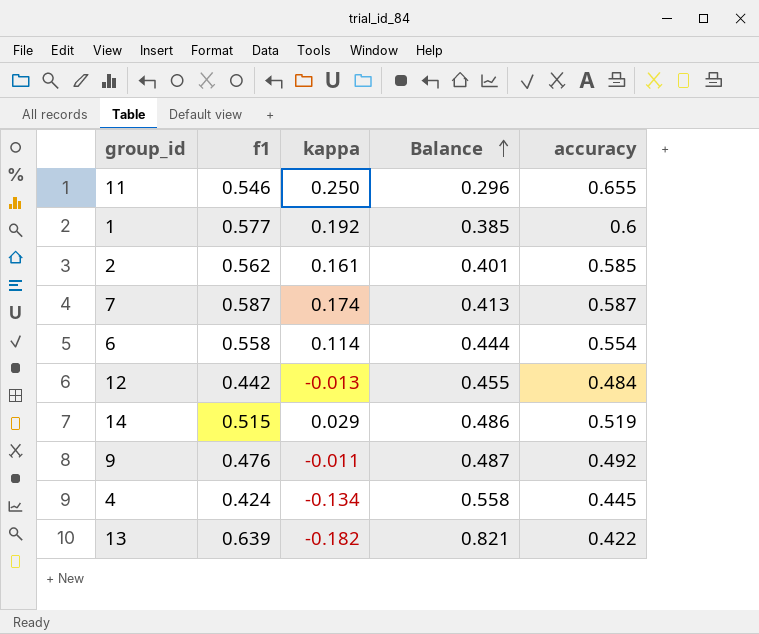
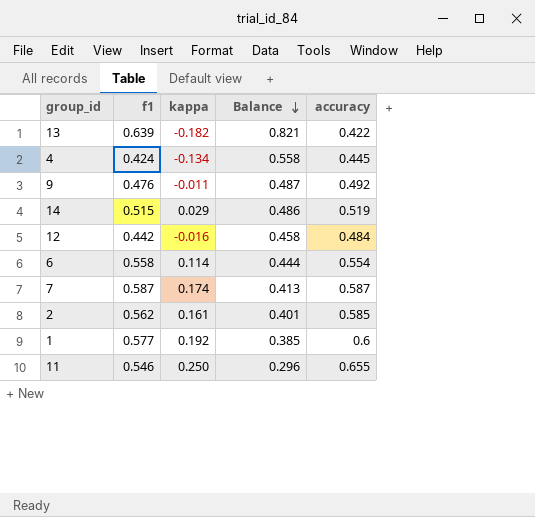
row order: Balance ascending -> Balance descending
12 | kappa: -0.013 -> -0.016
12 | Balance: 0.455 -> 0.458

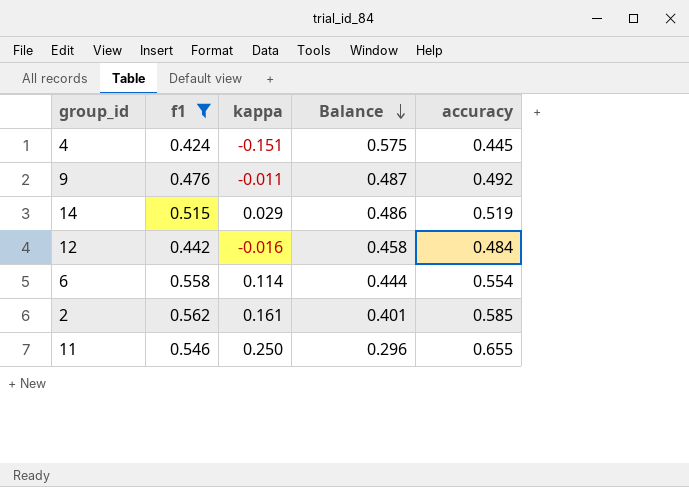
filter: none -> f1 <= 0.562
4 | kappa: -0.134 -> -0.151
4 | Balance: 0.558 -> 0.575

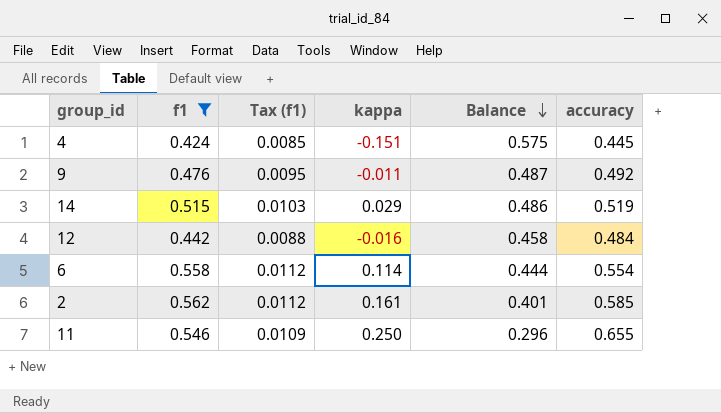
column Tax (f1) | formula: none -> [f1] * 0.02

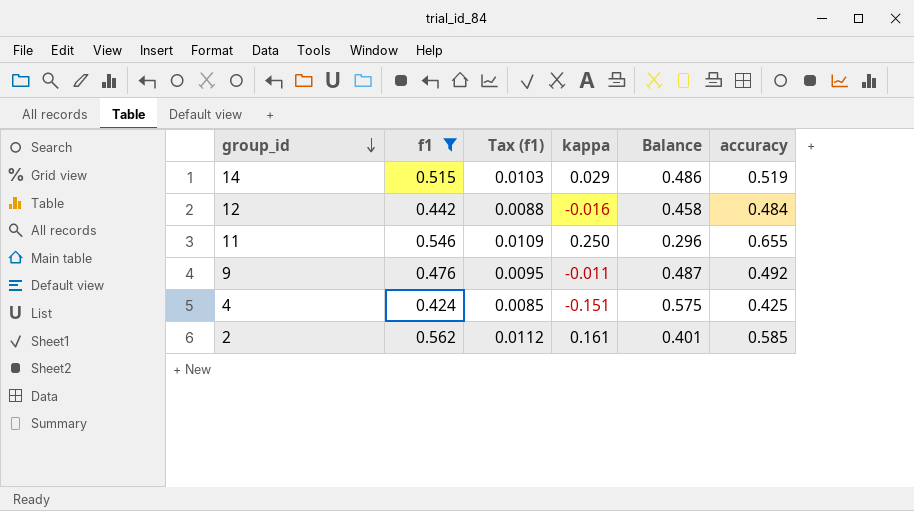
row order: Balance descending -> group_id descending
row 6: 0.558 | 0.0112 | 0.114 | 0.444 | 0.554 -> none
4 | accuracy: 0.445 -> 0.425

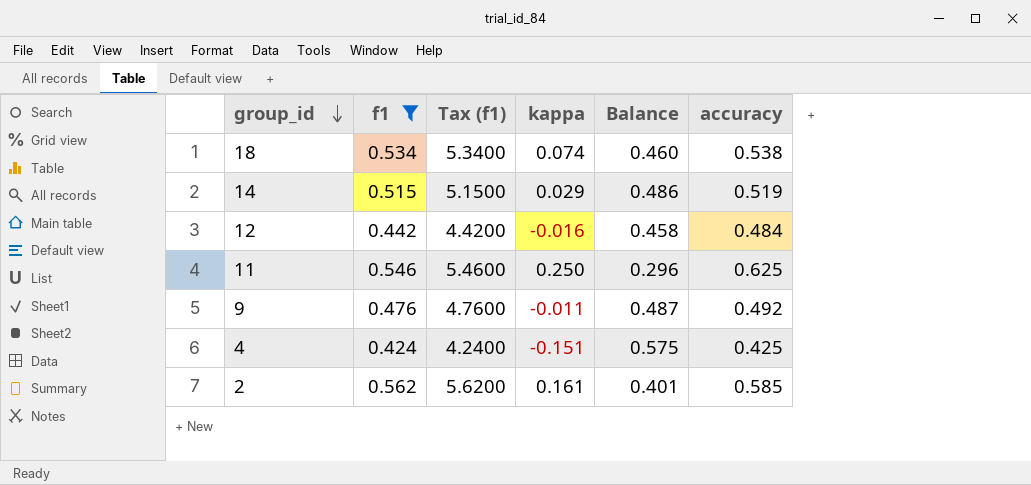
column Tax (f1) | formula: [f1] * 0.02 -> [f1] * 10
row 18: none -> 0.534 | 5.3400 | 0.074 | 0.460 | 0.538
11 | accuracy: 0.655 -> 0.625

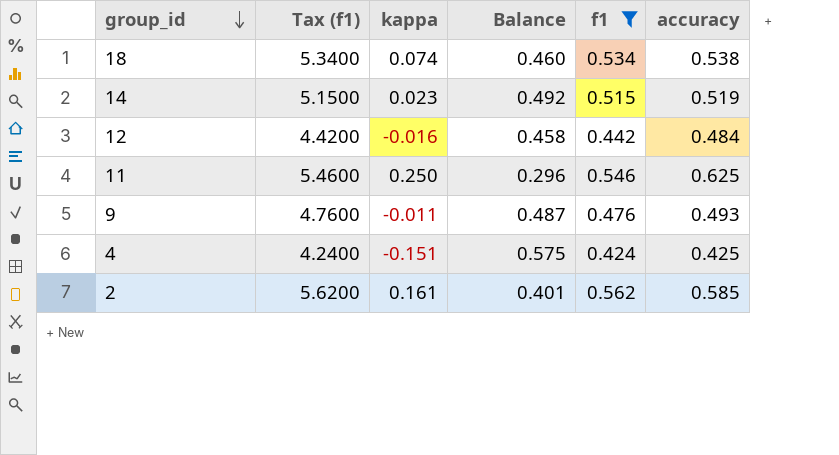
column f1 | position: 2 -> 5
14 | kappa: 0.029 -> 0.023
14 | Balance: 0.486 -> 0.492
9 | accuracy: 0.492 -> 0.493

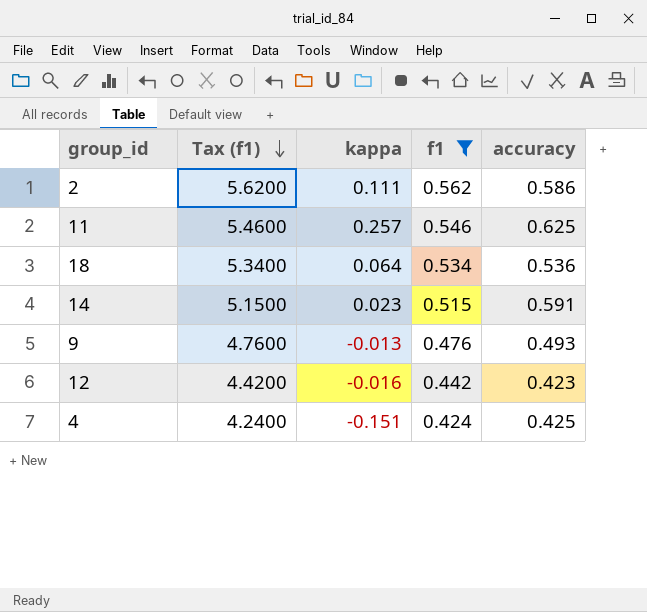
row order: group_id descending -> Tax (f1) descending
column Balance | formula: [f1] - [kappa] -> none
2 | kappa: 0.161 -> 0.111
2 | accuracy: 0.585 -> 0.586
11 | kappa: 0.250 -> 0.257
18 | kappa: 0.074 -> 0.064
18 | accuracy: 0.538 -> 0.536
14 | accuracy: 0.519 -> 0.591
9 | kappa: -0.011 -> -0.013
12 | accuracy: 0.484 -> 0.423

